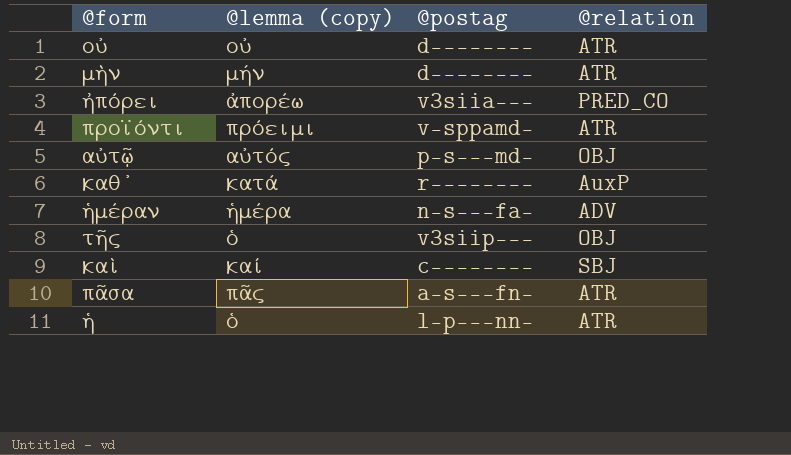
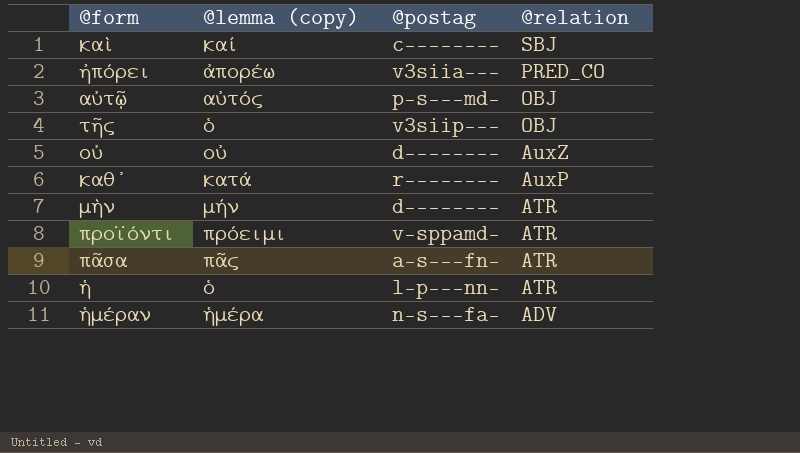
row order: none -> @relation descending
οὐ | @relation: ATR -> AuxZ

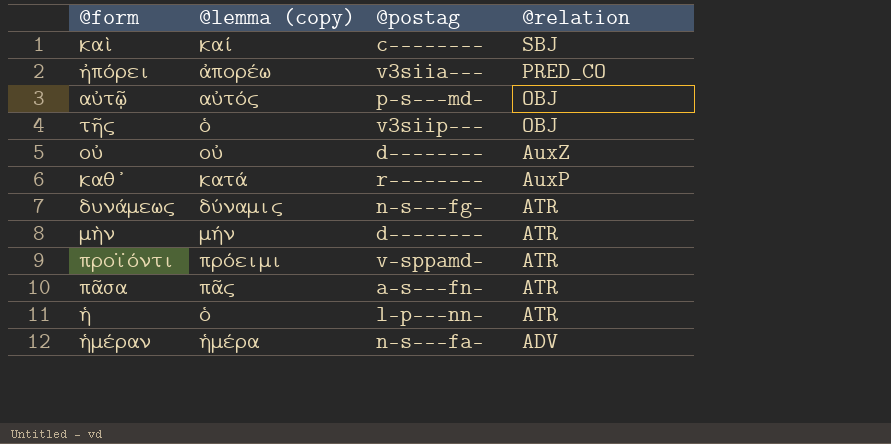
row δυνάμεως: none -> δύναμις | n-s---fg- | ATR

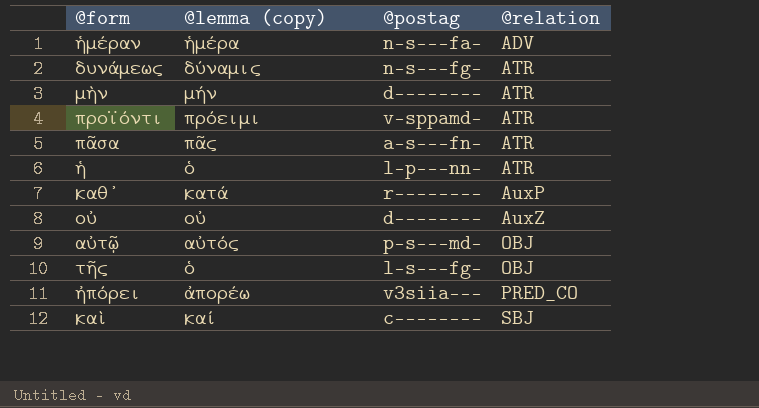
row order: @relation descending -> @relation ascending
τῆς | @postag: v3siip--- -> l-s---fg-

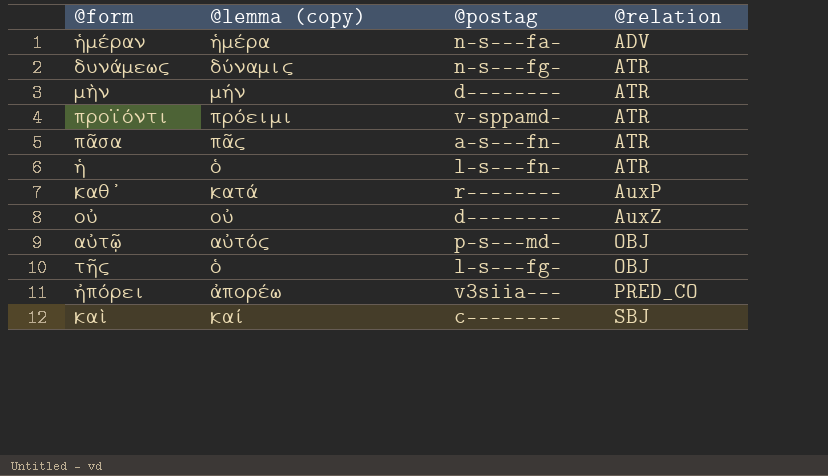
ἡ | @postag: l-p---nn- -> l-s---fn-

